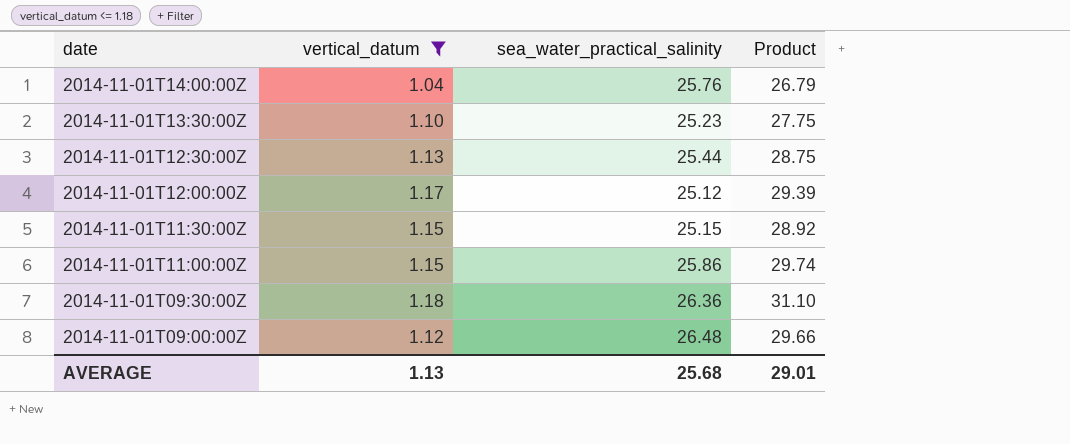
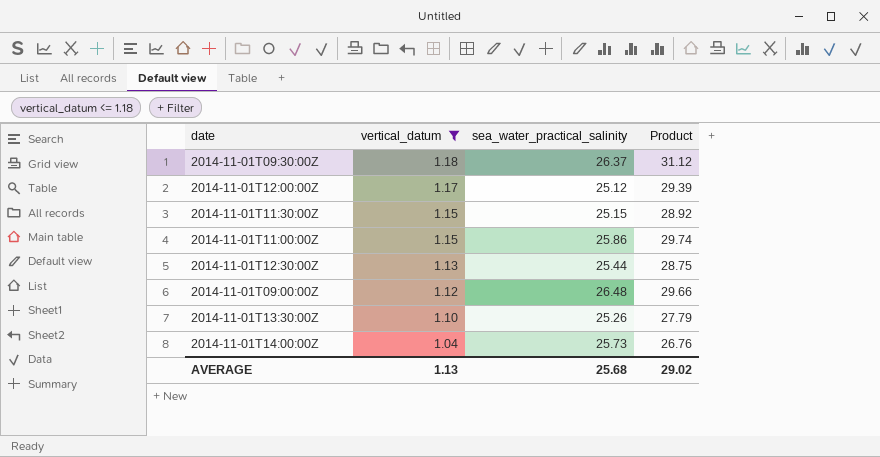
row order: date descending -> vertical_datum descending
2014-11-01T09:30:00Z | sea_water_practical_salinity: 26.36 -> 26.37
2014-11-01T09:30:00Z | Product: 31.10 -> 31.12
2014-11-01T13:30:00Z | sea_water_practical_salinity: 25.23 -> 25.26
2014-11-01T13:30:00Z | Product: 27.75 -> 27.79
2014-11-01T14:00:00Z | sea_water_practical_salinity: 25.76 -> 25.73
2014-11-01T14:00:00Z | Product: 26.79 -> 26.76
AVERAGE | Product: 29.01 -> 29.02

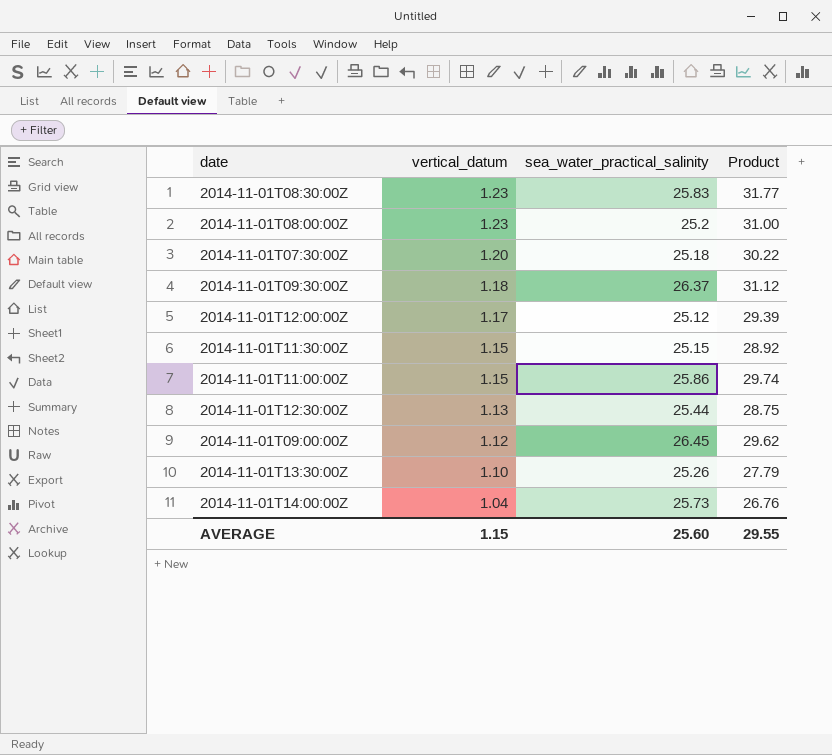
filter: vertical_datum <= 1.18 -> none
2014-11-01T09:00:00Z | sea_water_practical_salinity: 26.48 -> 26.45
2014-11-01T09:00:00Z | Product: 29.66 -> 29.62
AVERAGE | vertical_datum: 1.13 -> 1.15
AVERAGE | sea_water_practical_salinity: 25.68 -> 25.60
AVERAGE | Product: 29.02 -> 29.55

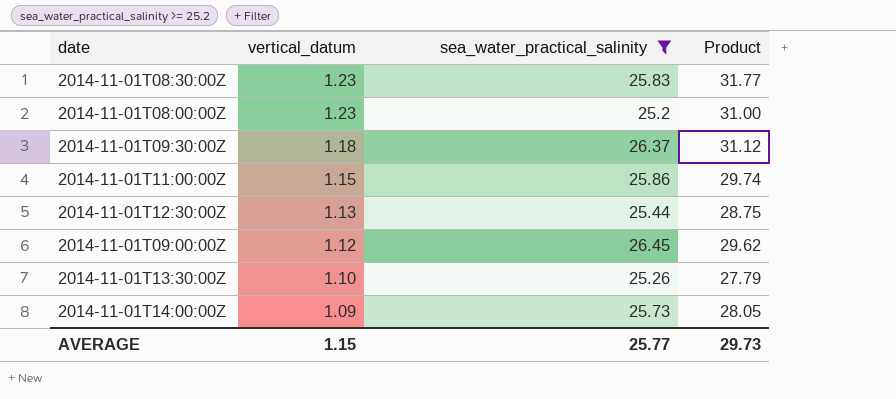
filter: none -> sea_water_practical_salinity >= 25.2
2014-11-01T14:00:00Z | vertical_datum: 1.04 -> 1.09
2014-11-01T14:00:00Z | Product: 26.76 -> 28.05
AVERAGE | sea_water_practical_salinity: 25.60 -> 25.77
AVERAGE | Product: 29.55 -> 29.73

